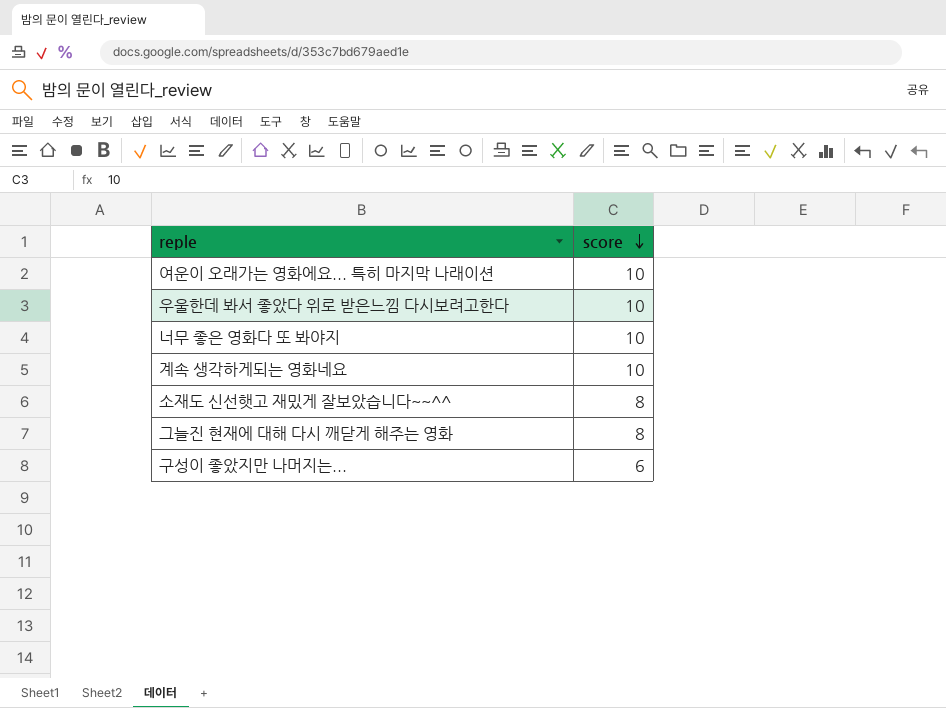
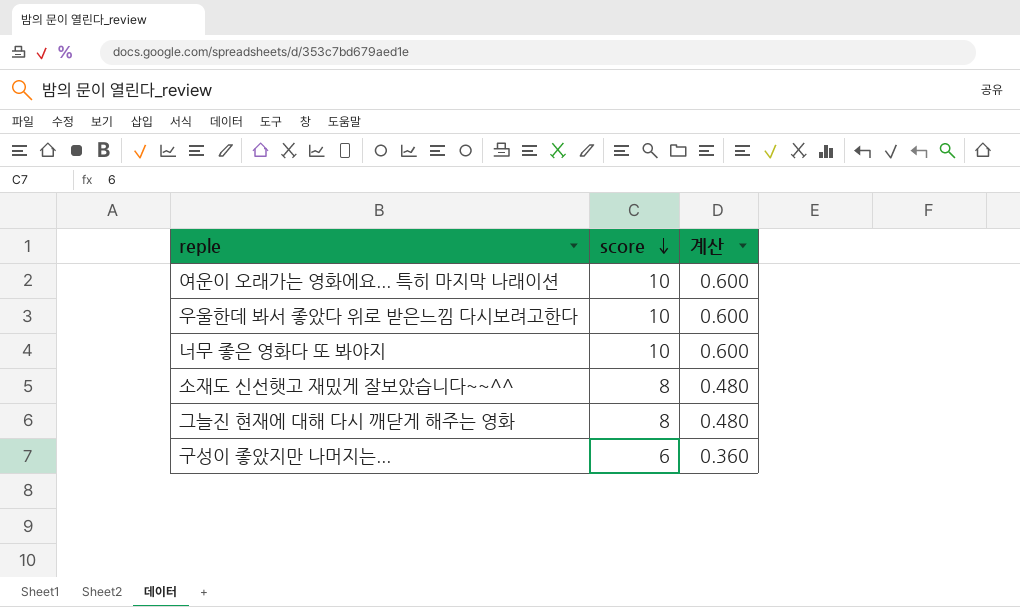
column 계산 | formula: none -> [score] * 0.06
row 계속 생각하게되는 영화네요: 10 -> none

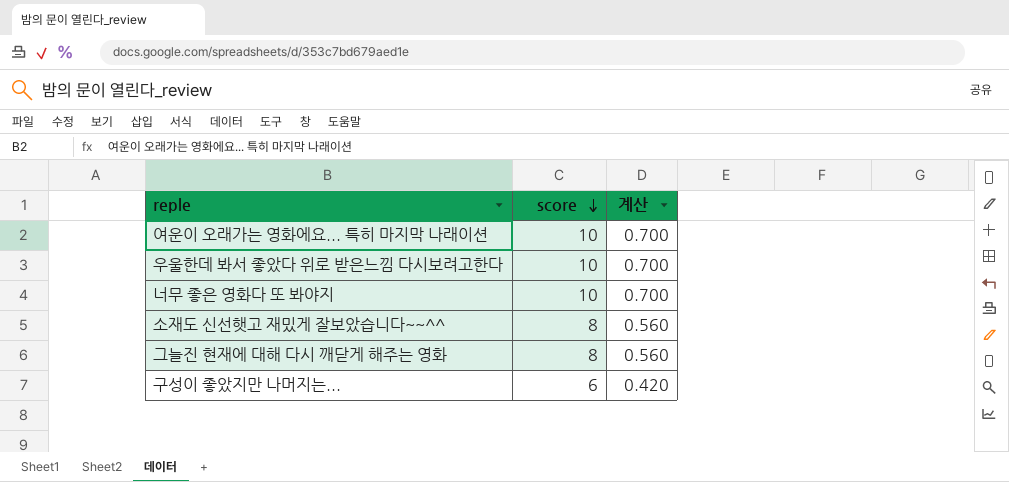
column 계산 | formula: [score] * 0.06 -> [score] * 0.07

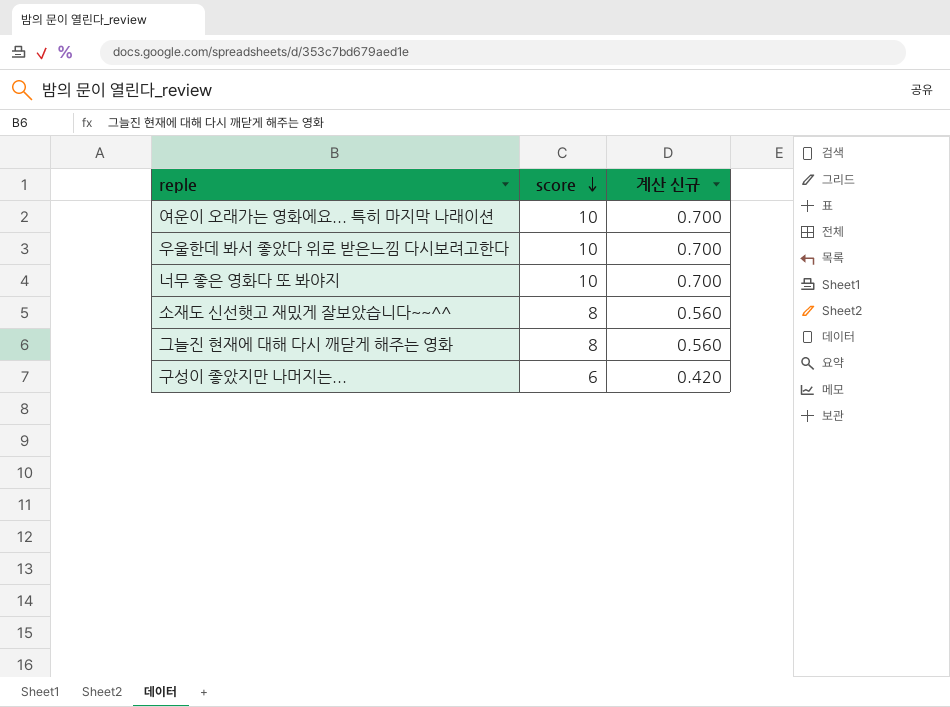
column name: 계산 -> 계산 신규

